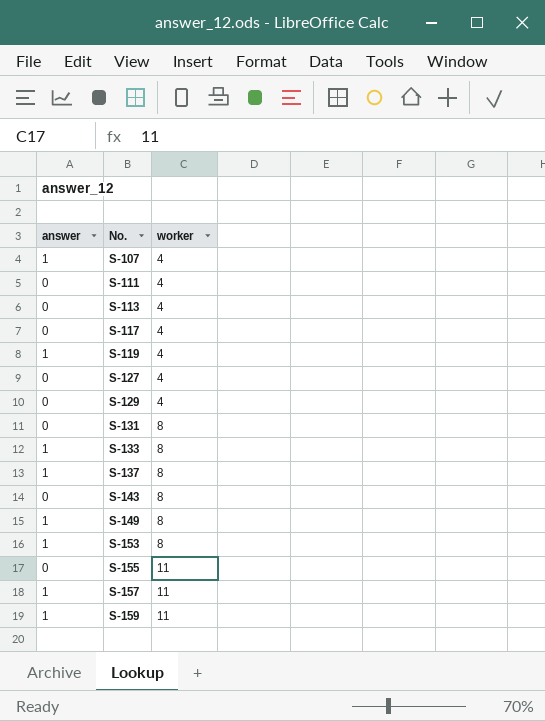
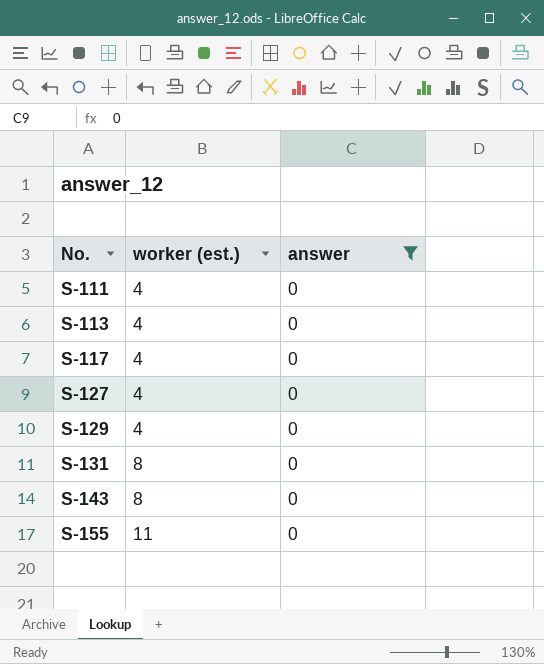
filter: none -> answer = 0
column name: worker -> worker (est.)
column answer | position: 1 -> 3

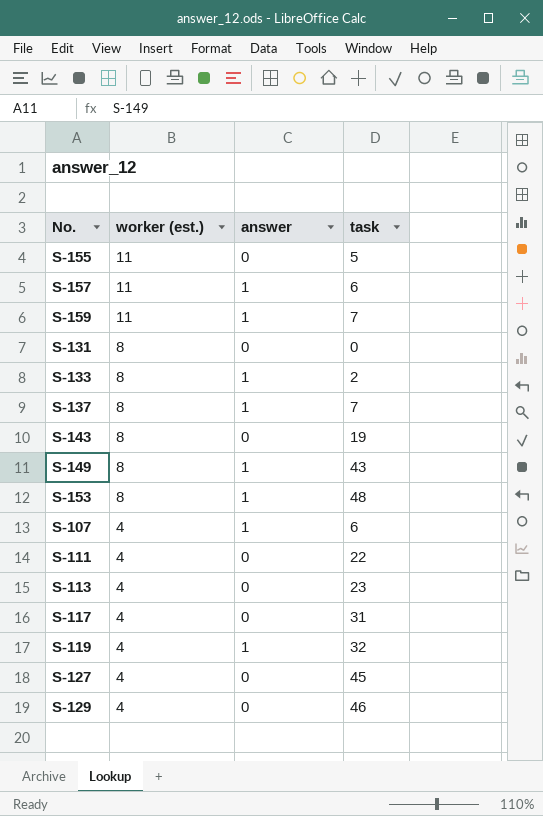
filter: answer = 0 -> none
row order: No. ascending -> worker (est.) descending
column task | position: none -> 4

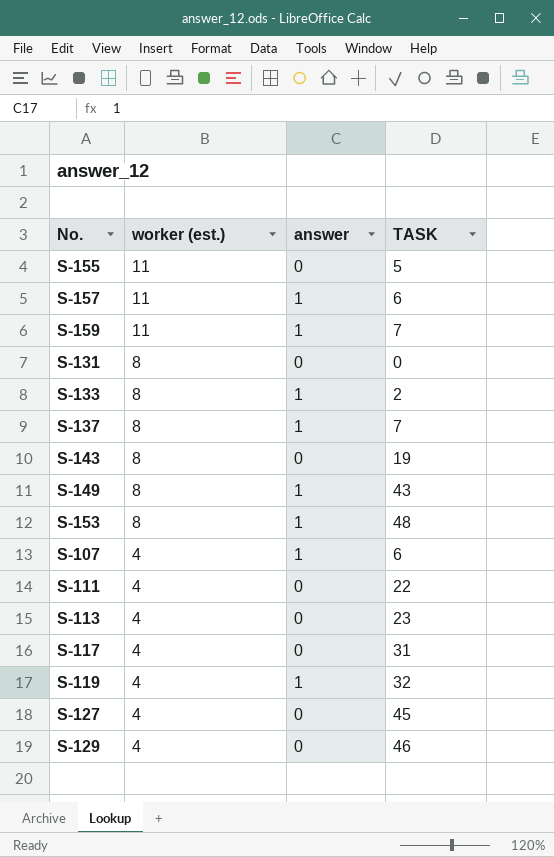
column name: task -> TASK

